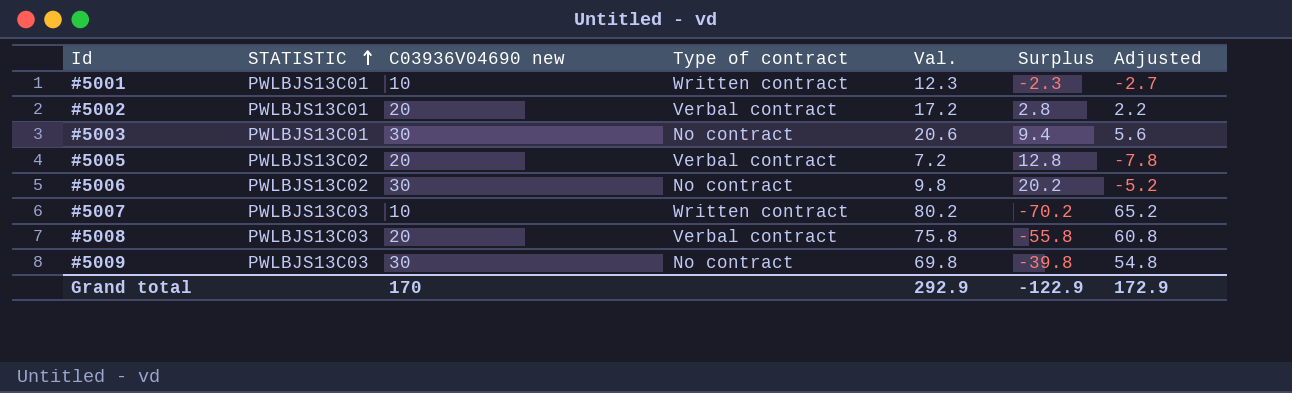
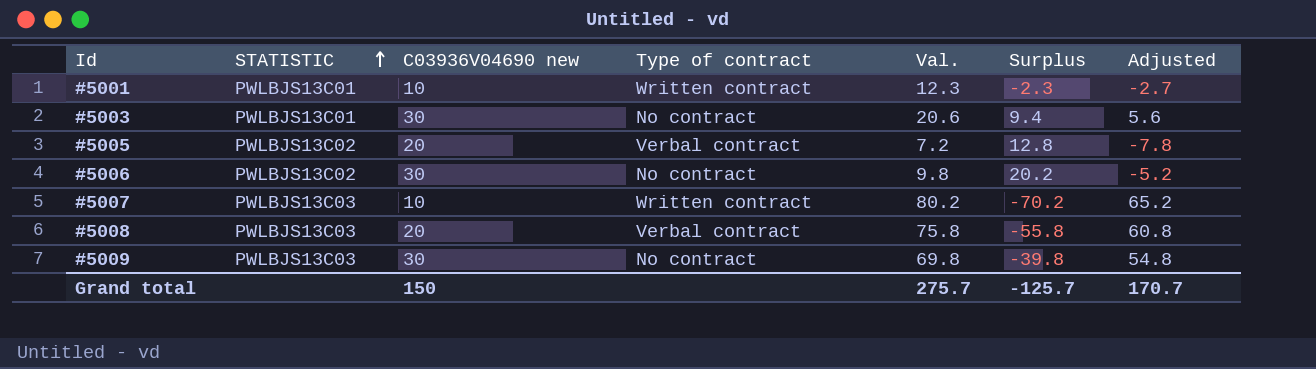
row #5002: PWLBJS13C01 | 20 | Verbal contract | 17.2 | 2.8 | 2.2 -> none
Grand total | C03936V04690 new: 170 -> 150
Grand total | Val.: 292.9 -> 275.7
Grand total | Surplus: -122.9 -> -125.7
Grand total | Adjusted: 172.9 -> 170.7

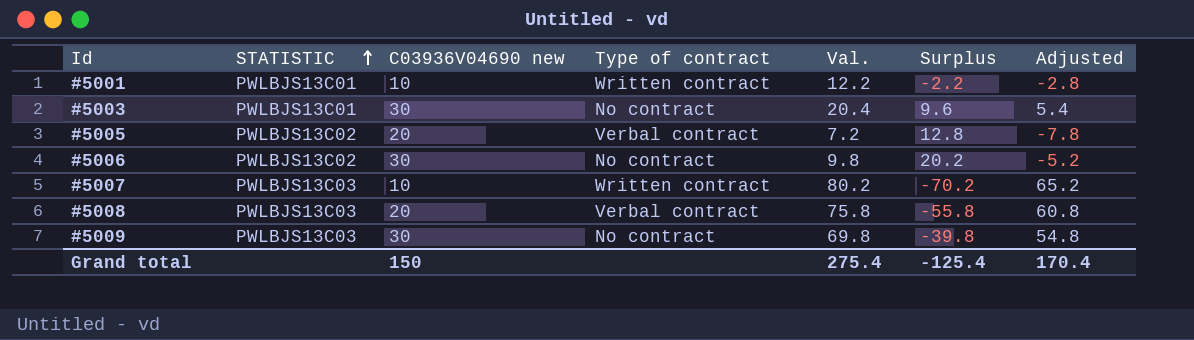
#5001 | Val.: 12.3 -> 12.2
#5001 | Surplus: -2.3 -> -2.2
#5001 | Adjusted: -2.7 -> -2.8
#5003 | Val.: 20.6 -> 20.4
#5003 | Surplus: 9.4 -> 9.6
#5003 | Adjusted: 5.6 -> 5.4
Grand total | Val.: 275.7 -> 275.4
Grand total | Surplus: -125.7 -> -125.4
Grand total | Adjusted: 170.7 -> 170.4

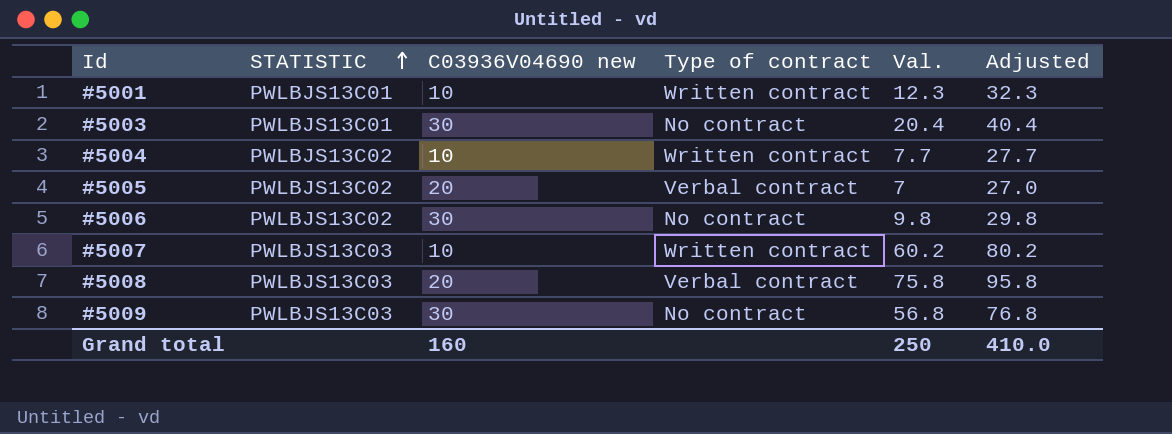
column Surplus | formula: [C03936V04690 new] - [Val.] -> none
column Adjusted | formula: [Val.] - 15 -> [Val.] + 20
#5001 | Val.: 12.2 -> 12.3
row #5004: none -> PWLBJS13C02 | 10 | Written contract | 7.7 | 27.7
#5005 | Val.: 7.2 -> 7
#5007 | Val.: 80.2 -> 60.2
#5009 | Val.: 69.8 -> 56.8
Grand total | C03936V04690 new: 150 -> 160
Grand total | Val.: 275.4 -> 250
Grand total | Adjusted: 170.4 -> 410.0

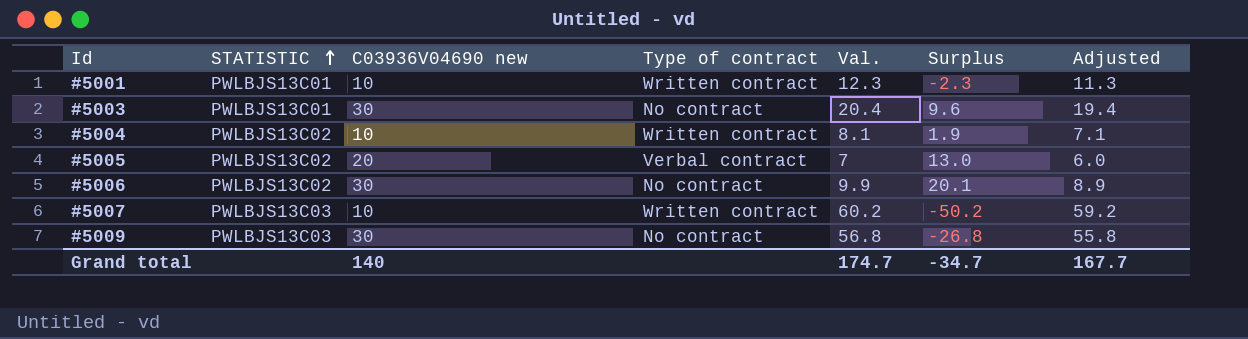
column Surplus | formula: none -> [C03936V04690 new] - [Val.]
column Adjusted | formula: [Val.] + 20 -> [Val.] - 1
row #5008: PWLBJS13C03 | 20 | Verbal contract | 75.8 | 95.8 -> none
#5004 | Val.: 7.7 -> 8.1
#5006 | Val.: 9.8 -> 9.9
Grand total | C03936V04690 new: 160 -> 140
Grand total | Val.: 250 -> 174.7
Grand total | Adjusted: 410.0 -> 167.7

